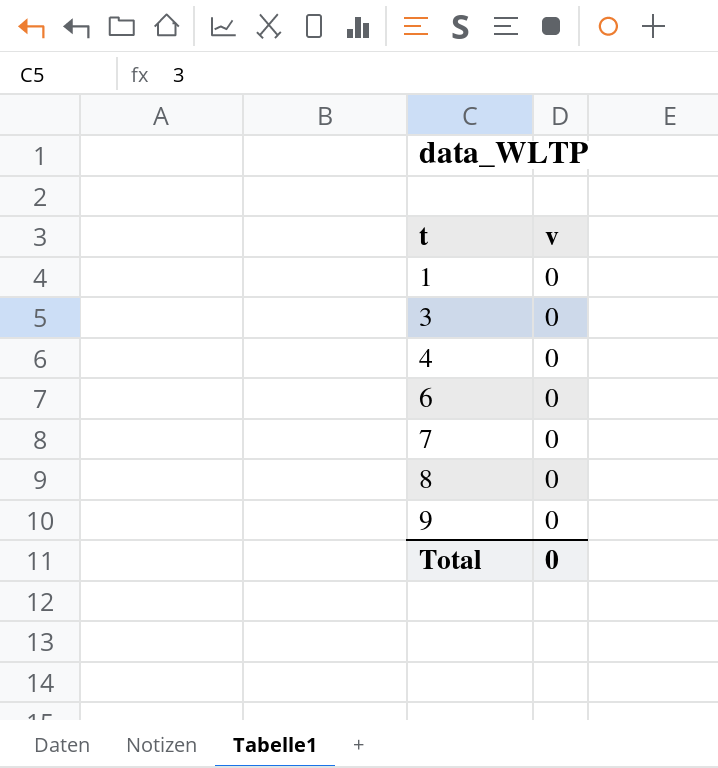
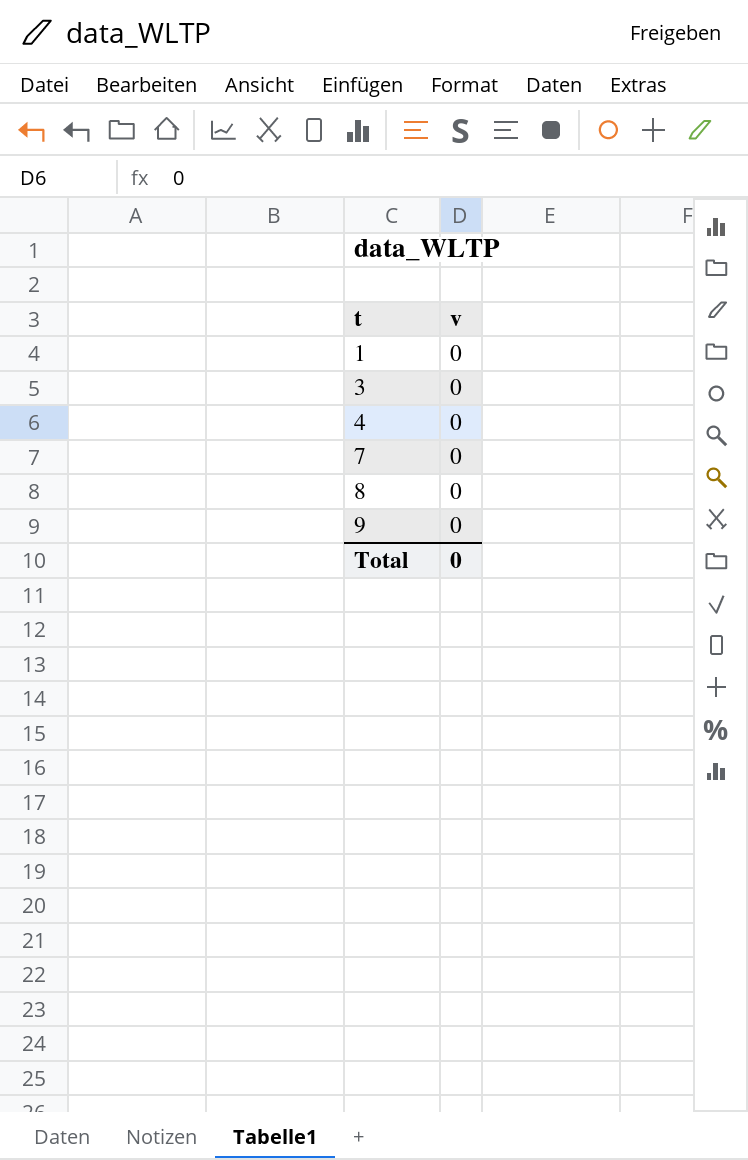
row 6: 0 -> none

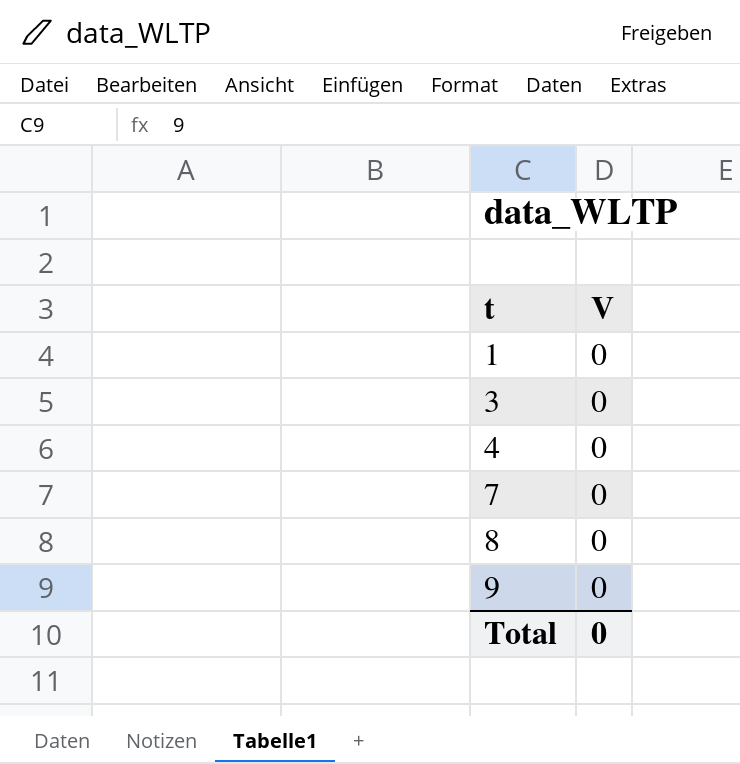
column name: v -> V

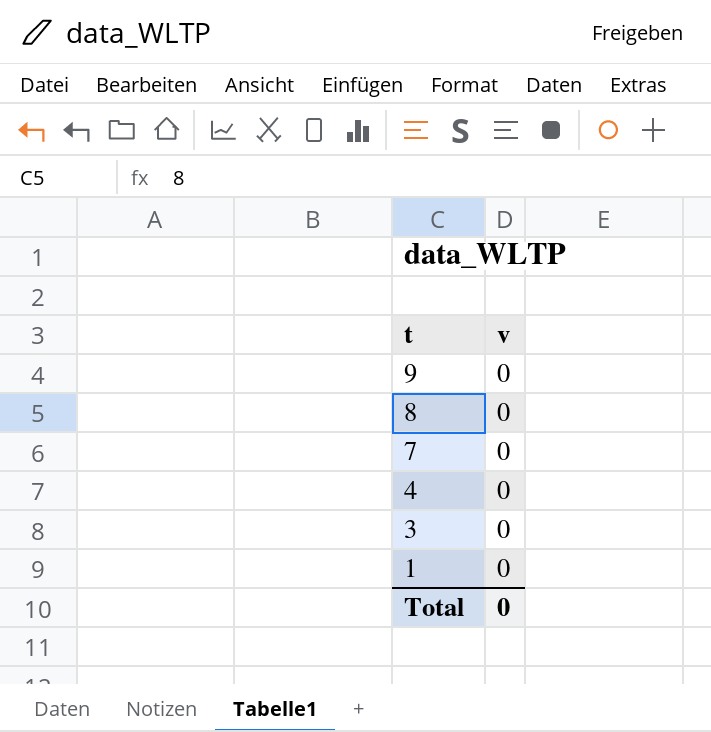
row order: t ascending -> t descending
column name: V -> v

